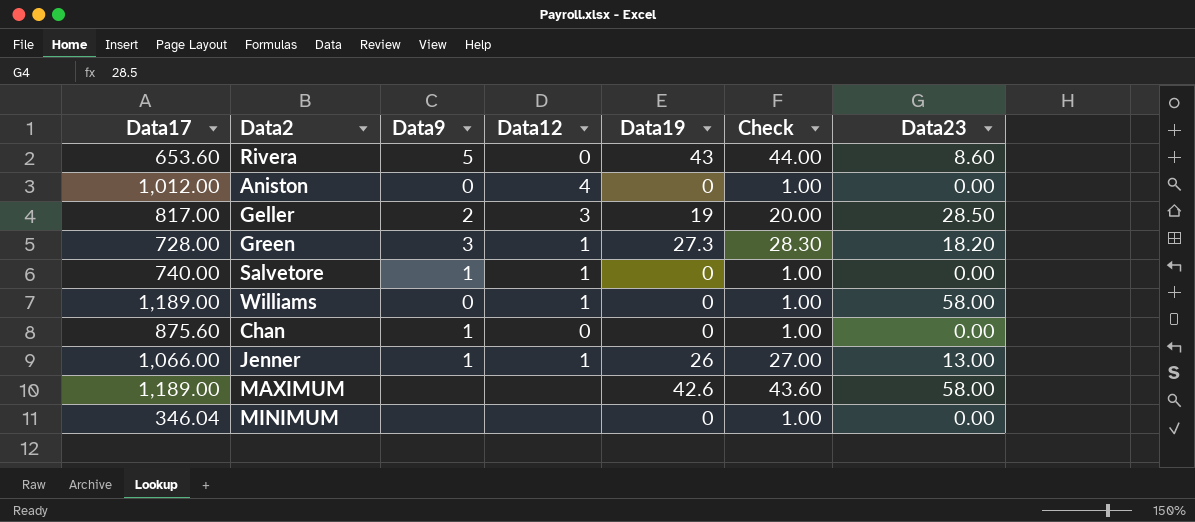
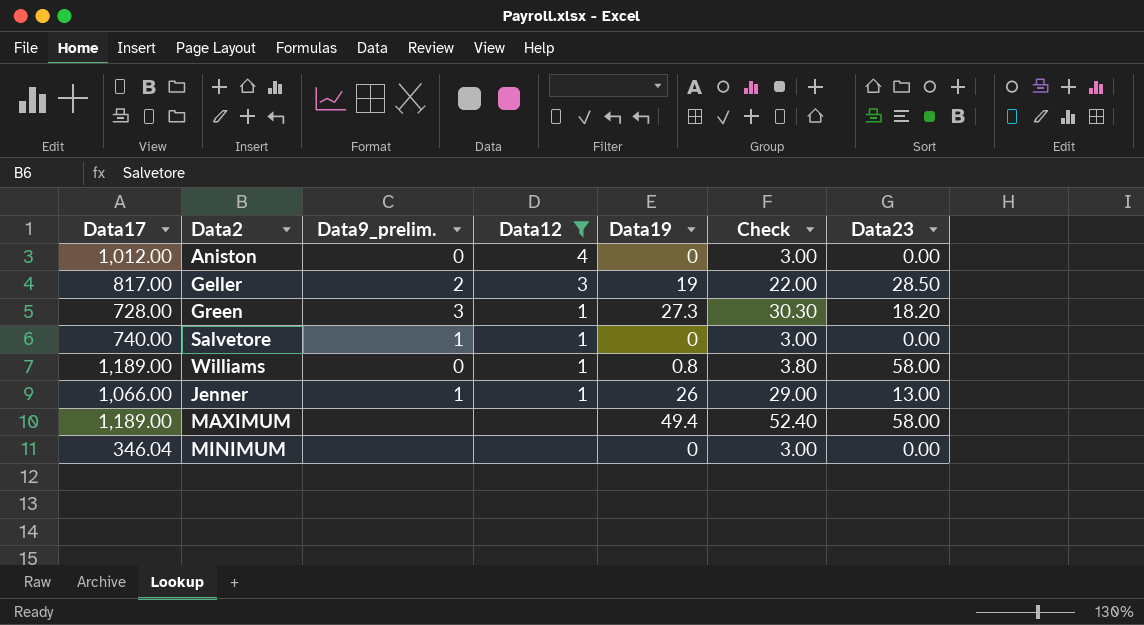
filter: none -> Data12 != 0
column name: Data9 -> Data9_prelim.
column Check | formula: [Data19] + 1 -> [Data19] + 3
Williams | Data19: 0 -> 0.8
MAXIMUM | Data19: 42.6 -> 49.4

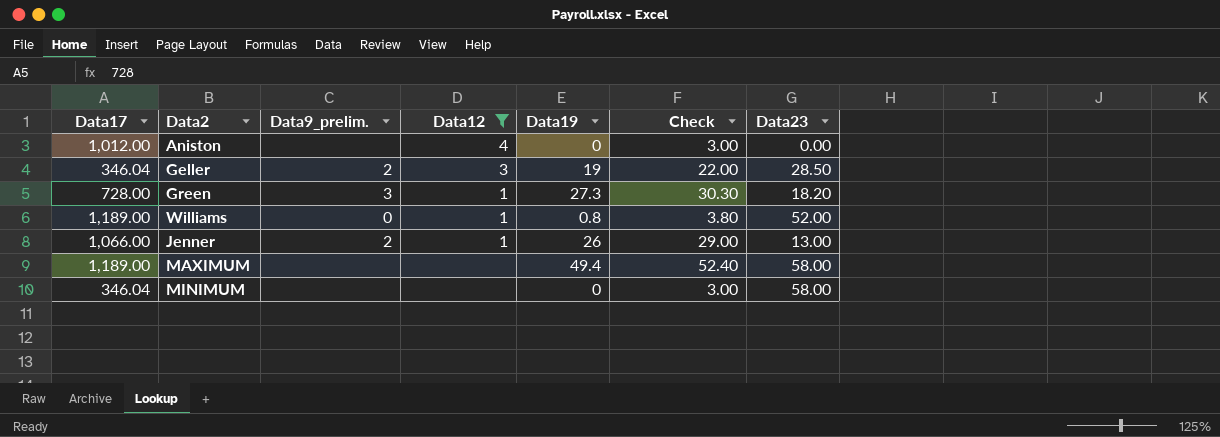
row Salvetore: 740.00 | 1 | 1 | 0 | 3.00 | 0.00 -> none
Aniston | Data9_prelim.: 0 -> none
Geller | Data17: 817.00 -> 346.04
Williams | Data23: 58.00 -> 52.00
Jenner | Data9_prelim.: 1 -> 2
MINIMUM | Data23: 0.00 -> 58.00

